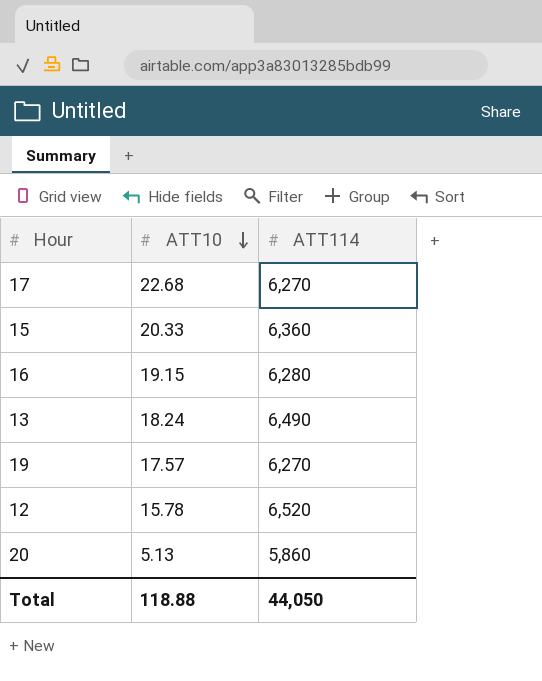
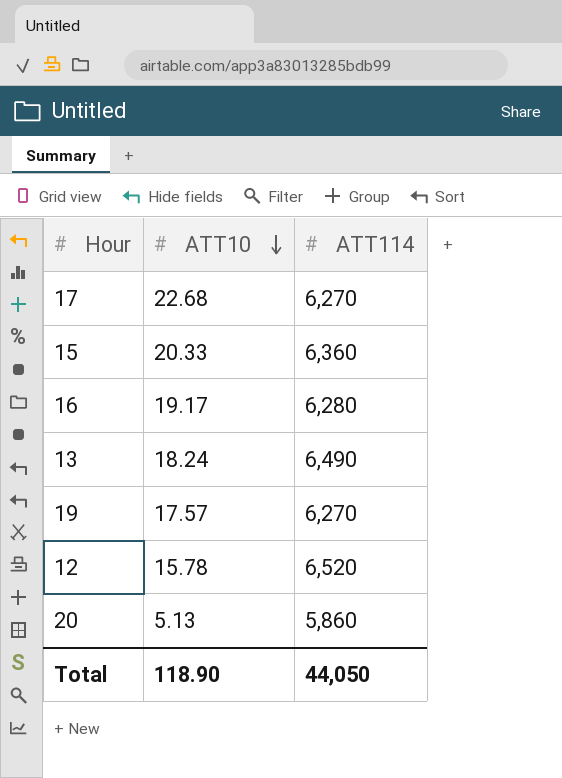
16 | ATT10: 19.15 -> 19.17
Total | ATT10: 118.88 -> 118.90

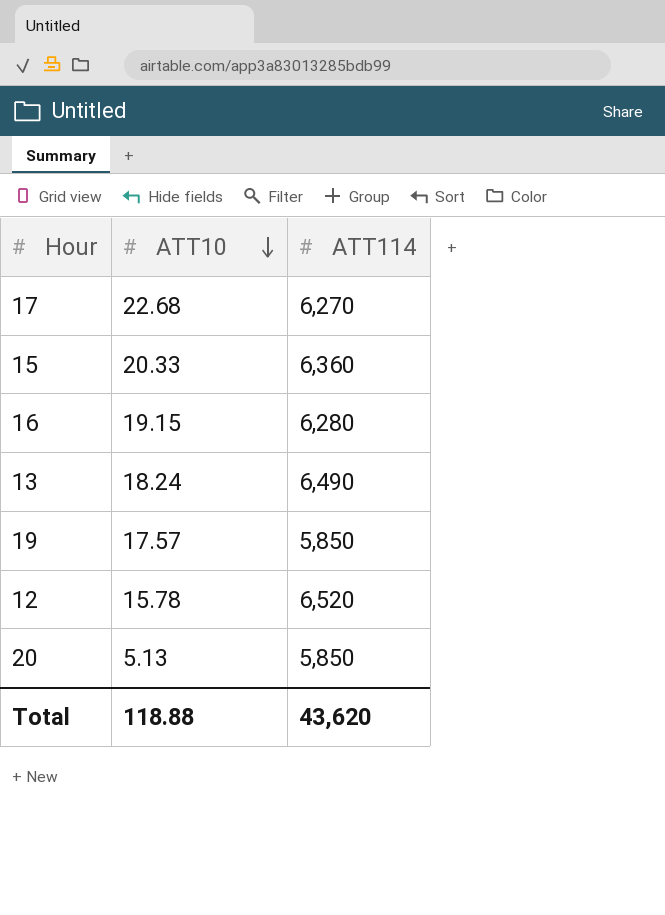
16 | ATT10: 19.17 -> 19.15
19 | ATT114: 6,270 -> 5,850
20 | ATT114: 5,860 -> 5,850
Total | ATT10: 118.90 -> 118.88
Total | ATT114: 44,050 -> 43,620

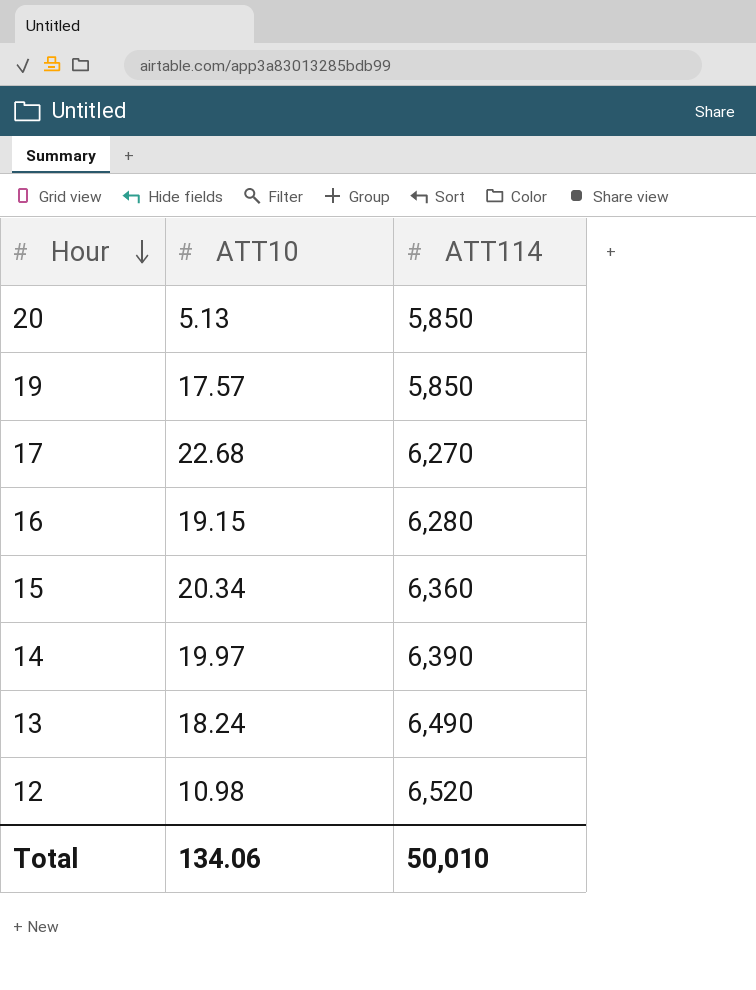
row order: ATT10 descending -> Hour descending
15 | ATT10: 20.33 -> 20.34
row 14: none -> 19.97 | 6,390
12 | ATT10: 15.78 -> 10.98
Total | ATT10: 118.88 -> 134.06
Total | ATT114: 43,620 -> 50,010

